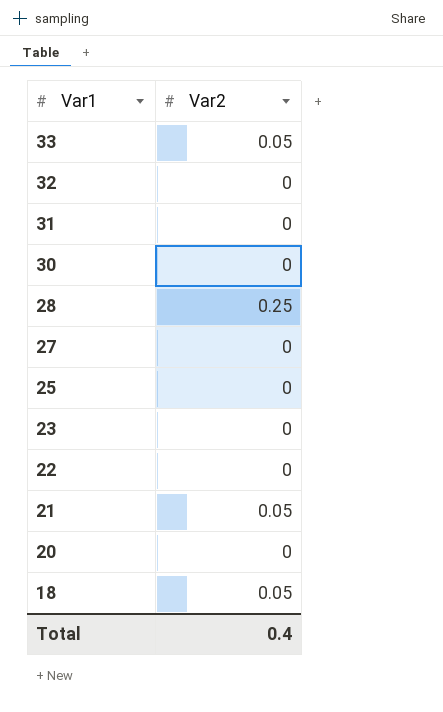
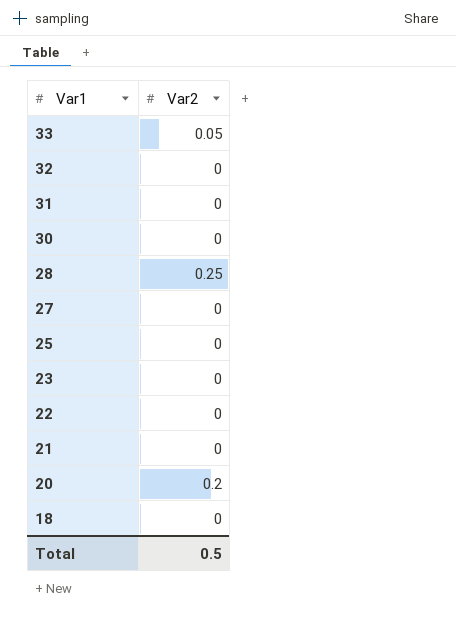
21 | Var2: 0.05 -> 0
20 | Var2: 0 -> 0.2
18 | Var2: 0.05 -> 0
Total | Var2: 0.4 -> 0.5

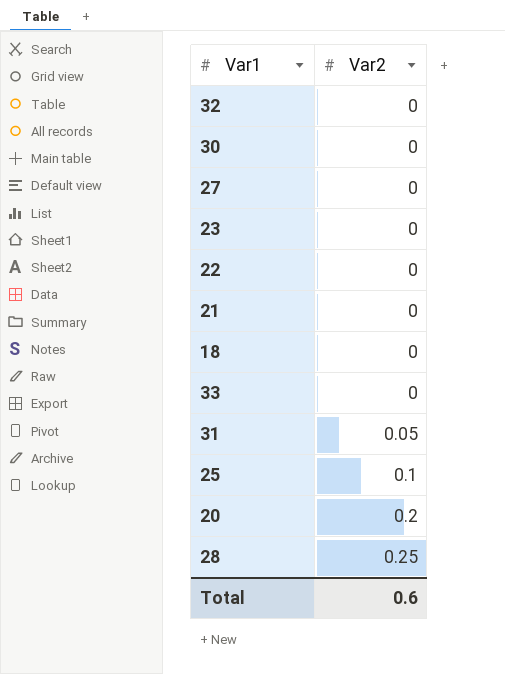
row order: Var1 descending -> Var2 ascending
33 | Var2: 0.05 -> 0
31 | Var2: 0 -> 0.05
25 | Var2: 0 -> 0.1
Total | Var2: 0.5 -> 0.6

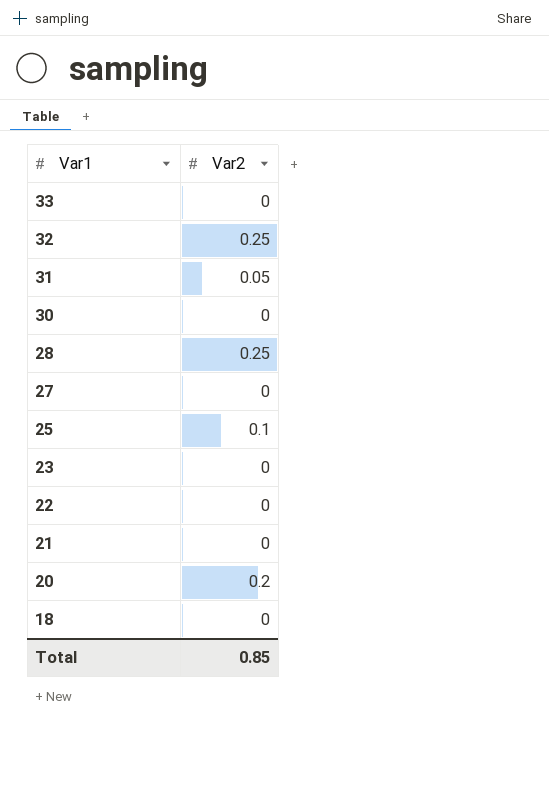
row order: Var2 ascending -> Var1 descending
32 | Var2: 0 -> 0.25
Total | Var2: 0.6 -> 0.85

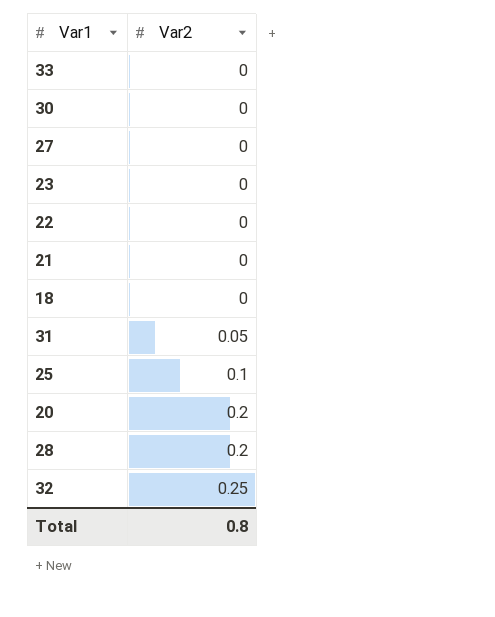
row order: Var1 descending -> Var2 ascending
28 | Var2: 0.25 -> 0.2
Total | Var2: 0.85 -> 0.8

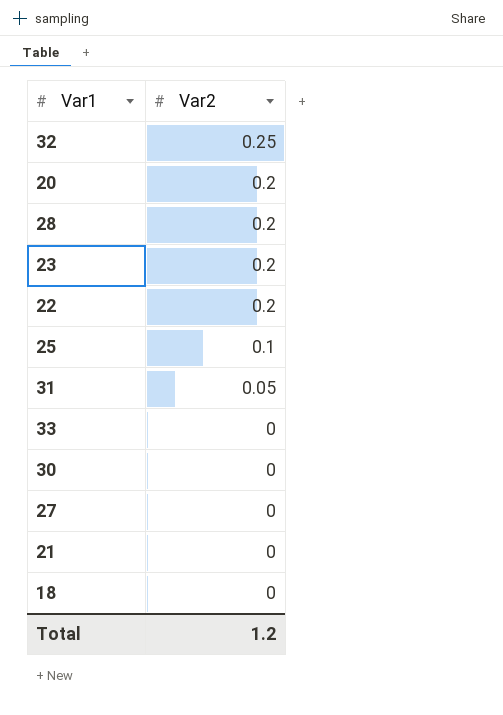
row order: Var2 ascending -> Var2 descending
23 | Var2: 0 -> 0.2
22 | Var2: 0 -> 0.2
Total | Var2: 0.8 -> 1.2

